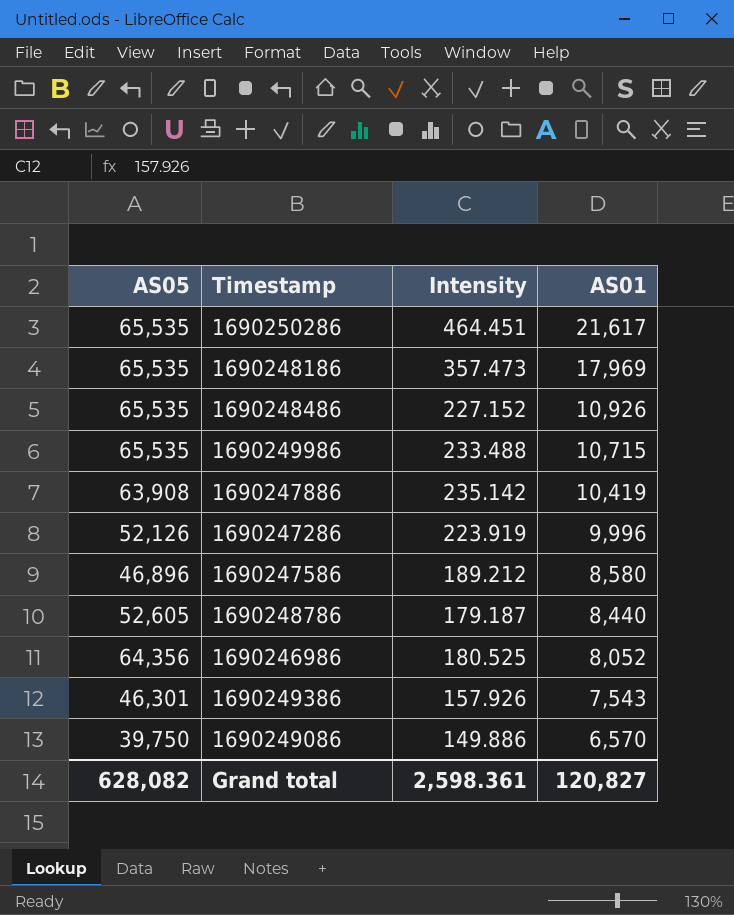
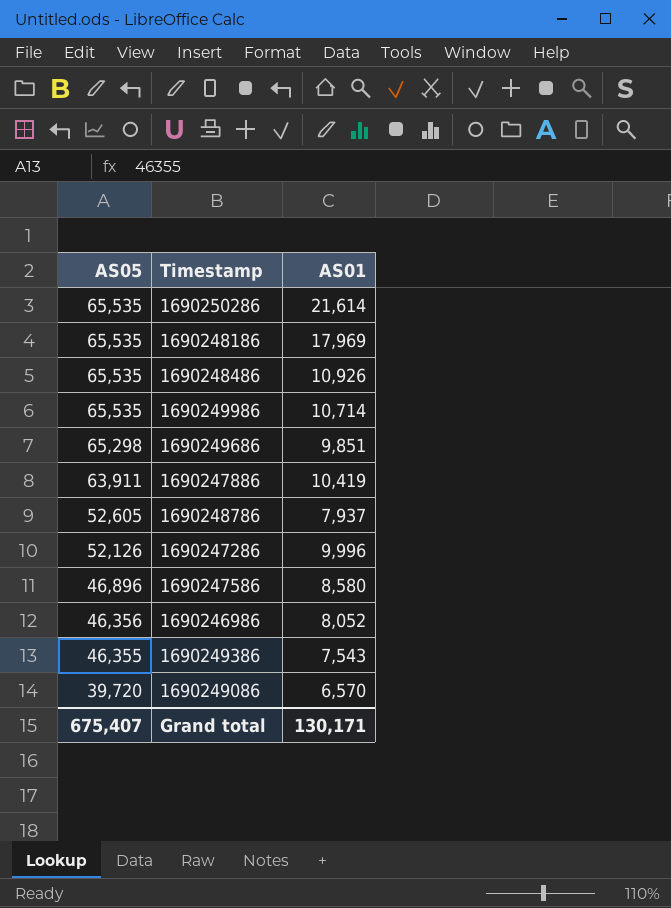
row order: AS01 descending -> AS05 descending
column Intensity | position: 3 -> none
1690250286 | AS01: 21,617 -> 21,614
1690249986 | AS01: 10,715 -> 10,714
row 1690249686: none -> 65,298 | 9,851
1690247886 | AS05: 63,908 -> 63,911
1690248786 | AS01: 8,440 -> 7,937
1690246986 | AS05: 64,356 -> 46,356
1690249386 | AS05: 46,301 -> 46,355
1690249086 | AS05: 39,750 -> 39,720
Grand total | AS05: 628,082 -> 675,407
Grand total | AS01: 120,827 -> 130,171

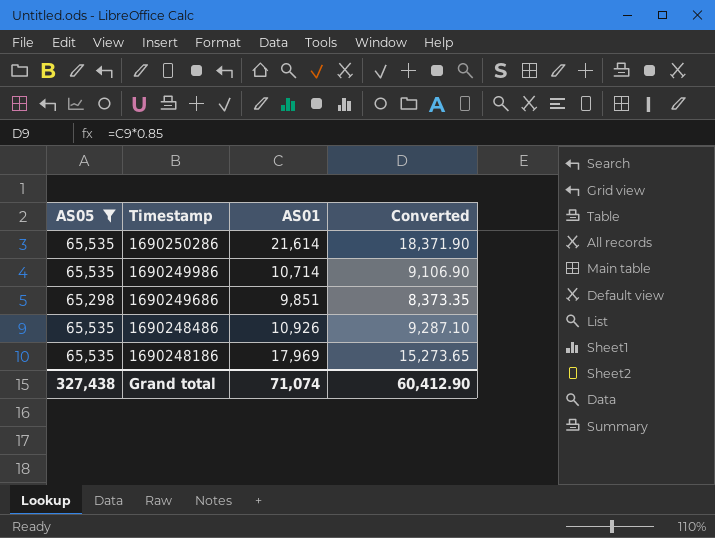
filter: none -> AS05 >= 65,298
row order: AS05 descending -> Timestamp descending
column Converted | formula: none -> [AS01] * 0.85
Grand total | AS05: 675,407 -> 327,438
Grand total | AS01: 130,171 -> 71,074

